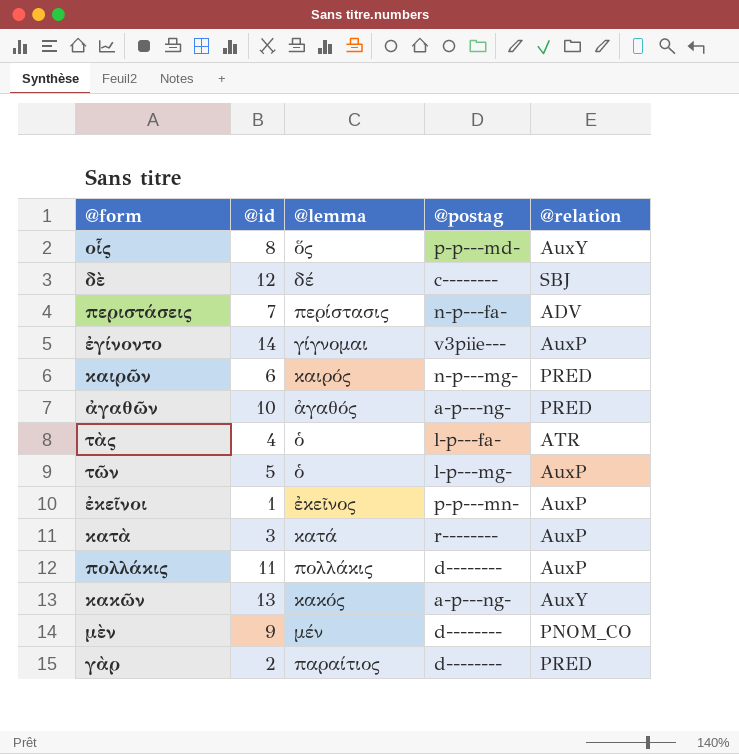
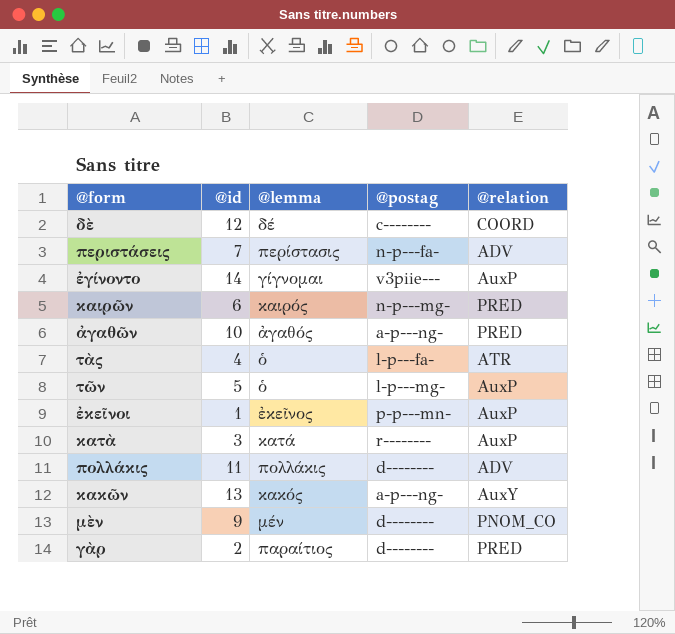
row οἷς: 8 | ὅς | p-p---md- | AuxY -> none
δὲ | @relation: SBJ -> COORD
πολλάκις | @relation: AuxP -> ADV

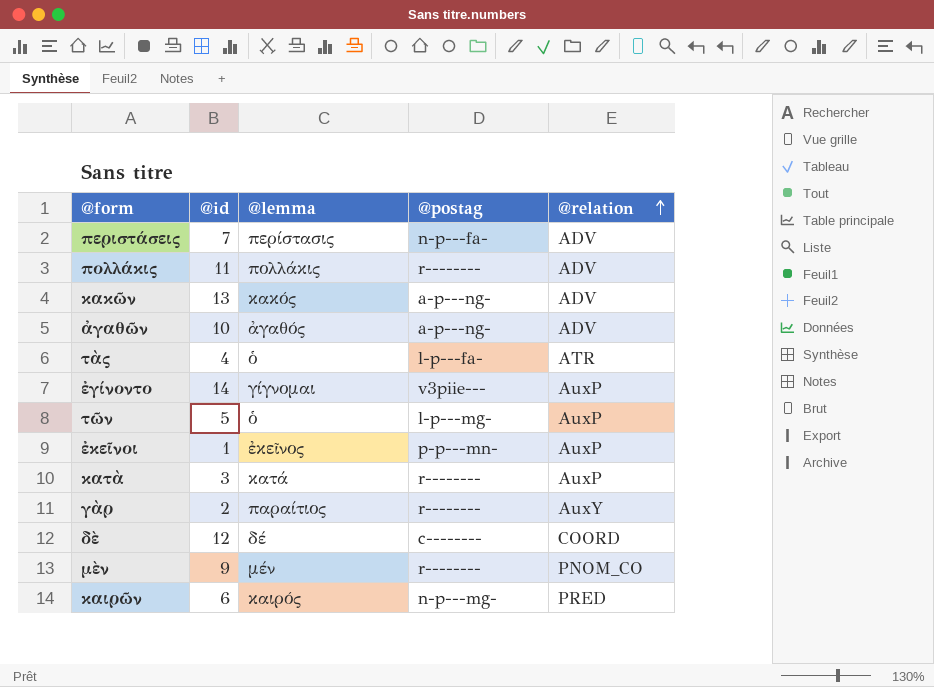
row order: none -> @relation ascending
πολλάκις | @postag: d-------- -> r--------
κακῶν | @relation: AuxY -> ADV
ἀγαθῶν | @relation: PRED -> ADV
γὰρ | @postag: d-------- -> r--------
γὰρ | @relation: PRED -> AuxY
μὲν | @postag: d-------- -> r--------

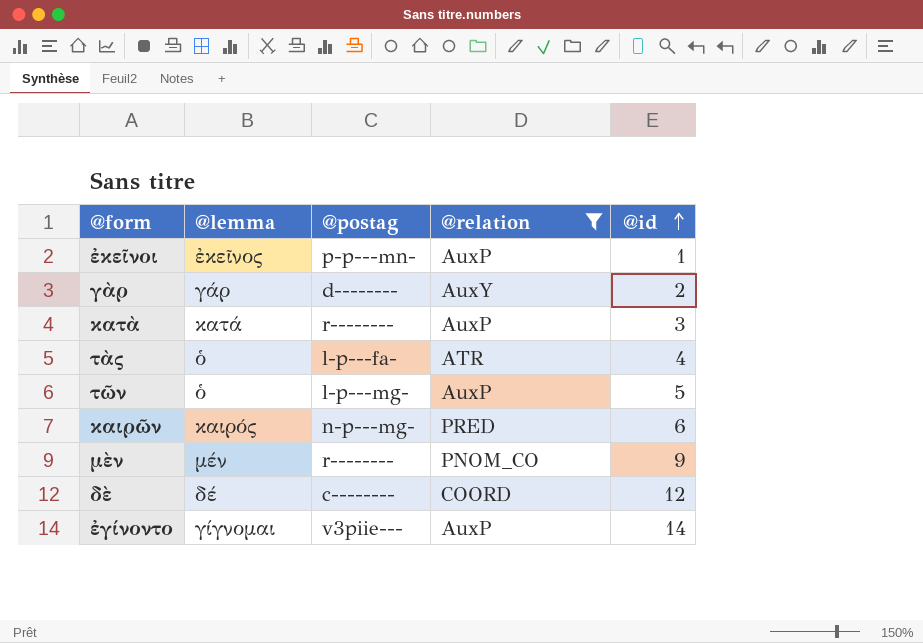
filter: none -> @relation != ADV
row order: @relation ascending -> @id ascending
column @id | position: 2 -> 5
γὰρ | @lemma: παραίτιος -> γάρ
γὰρ | @postag: r-------- -> d--------

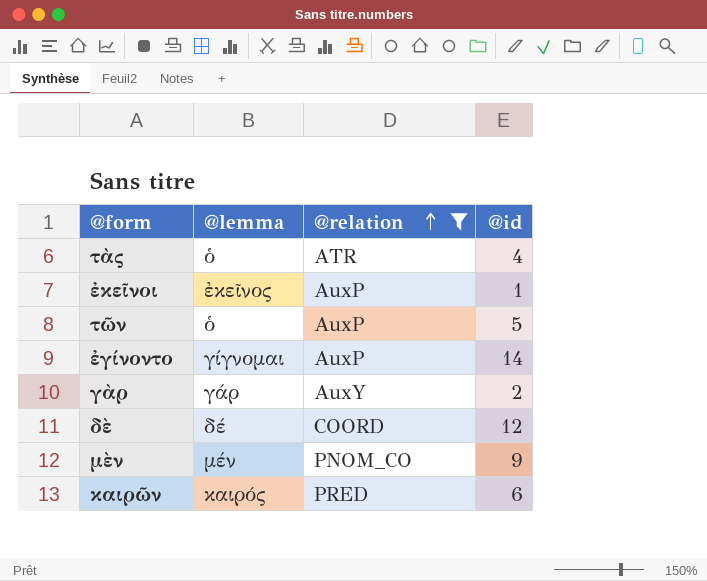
row order: @id ascending -> @relation ascending
column @postag | position: 3 -> none
row κατὰ: κατά | r-------- | AuxP | 3 -> none

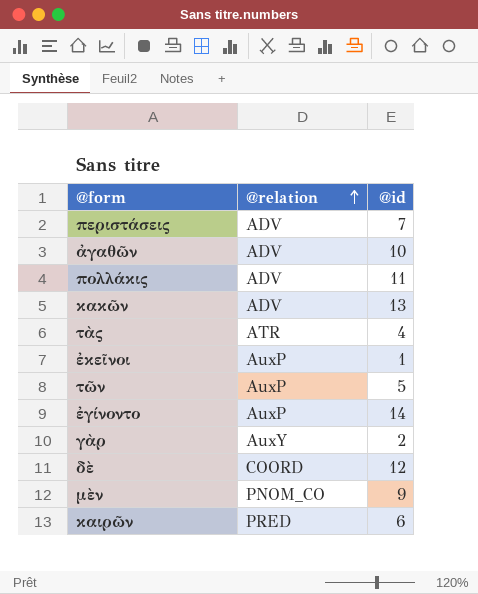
filter: @relation != ADV -> none
column @lemma | position: 2 -> none

